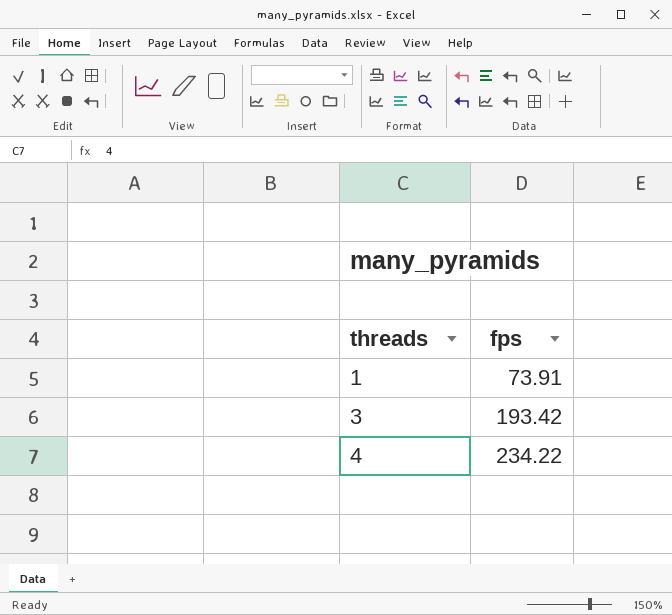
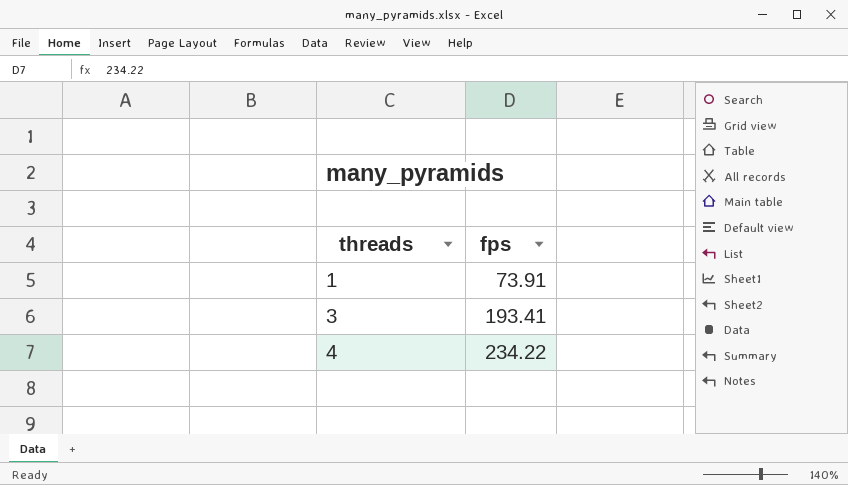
3 | fps: 193.42 -> 193.41

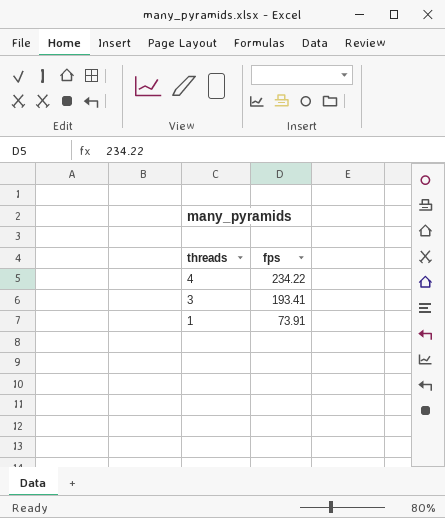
row order: threads ascending -> threads descending

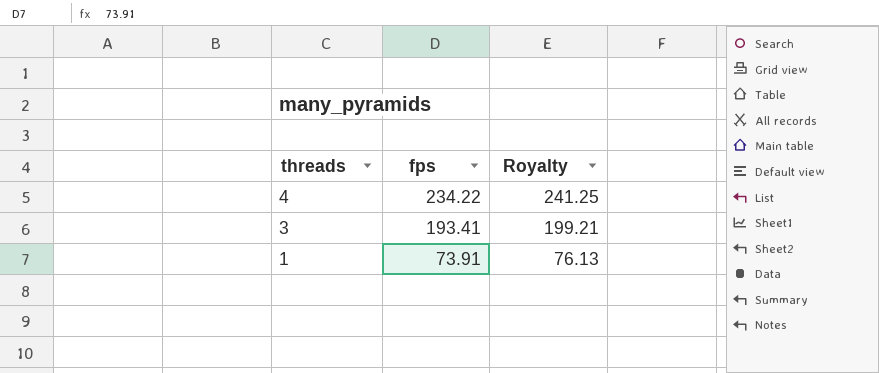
column Royalty | formula: none -> [fps] * 1.03

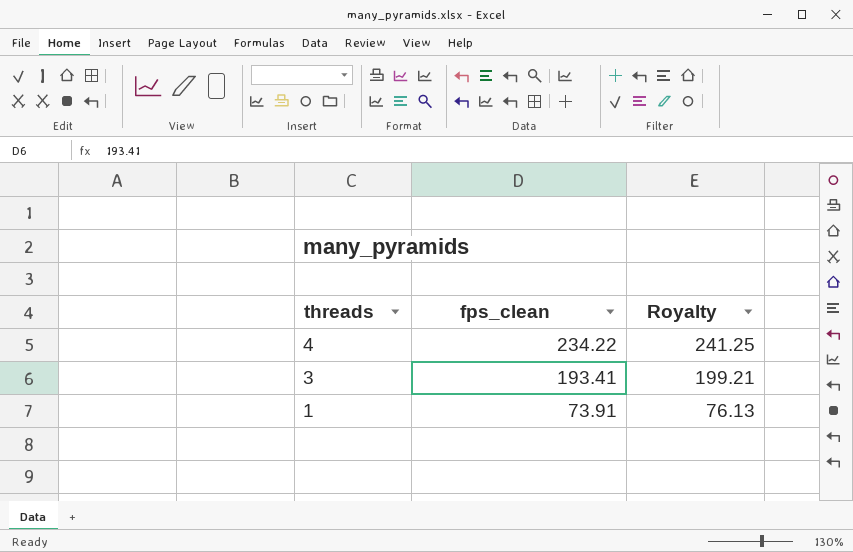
column name: fps -> fps_clean

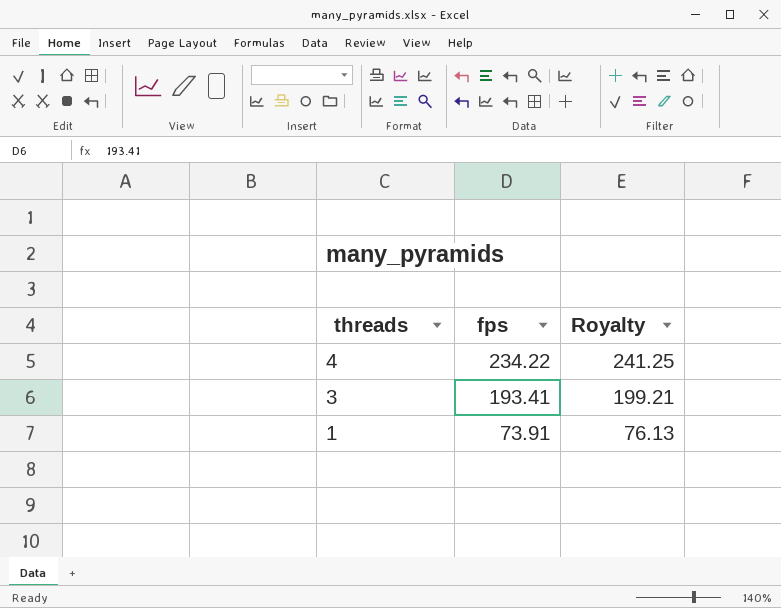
column name: fps_clean -> fps

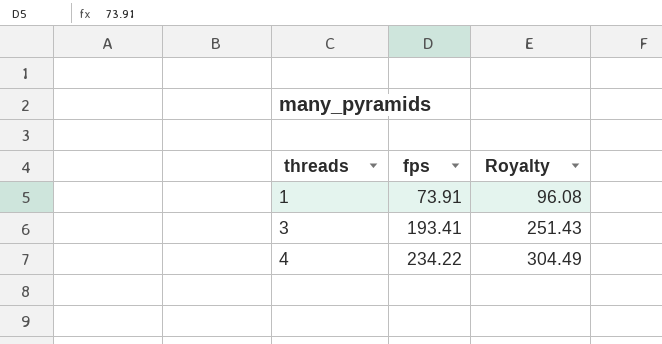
row order: threads descending -> threads ascending
column Royalty | formula: [fps] * 1.03 -> [fps] * 1.3

